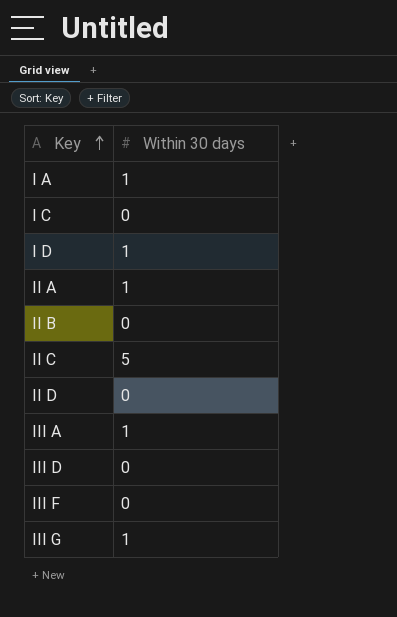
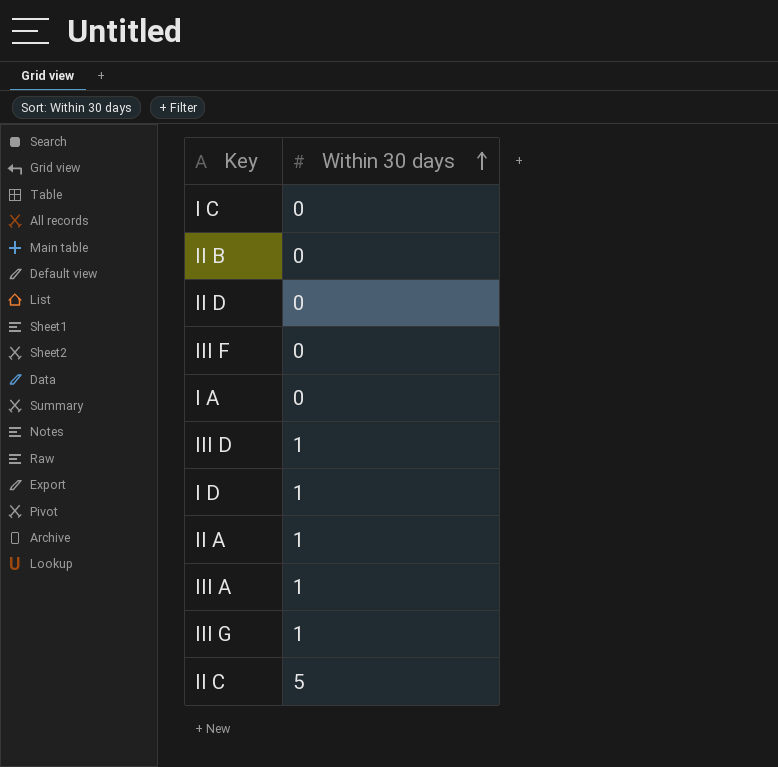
row order: Key ascending -> Within 30 days ascending
I A | Within 30 days: 1 -> 0
III D | Within 30 days: 0 -> 1

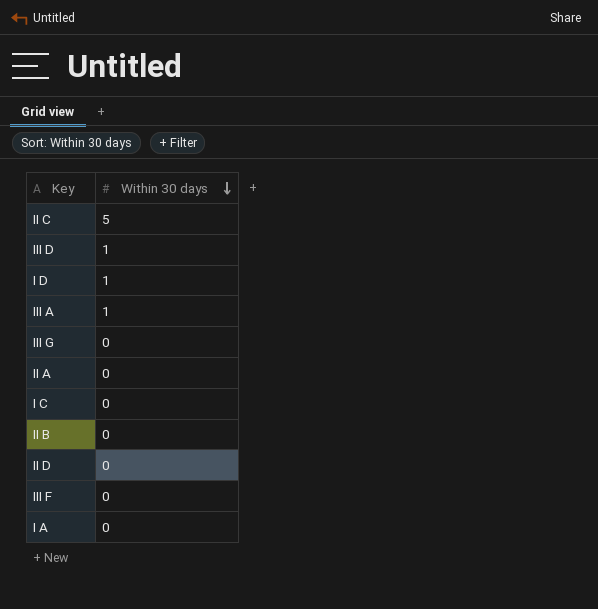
row order: Within 30 days ascending -> Within 30 days descending
III G | Within 30 days: 1 -> 0
II A | Within 30 days: 1 -> 0

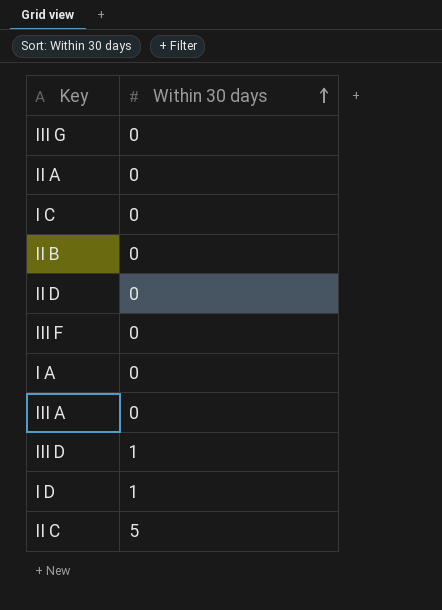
row order: Within 30 days descending -> Within 30 days ascending
III A | Within 30 days: 1 -> 0

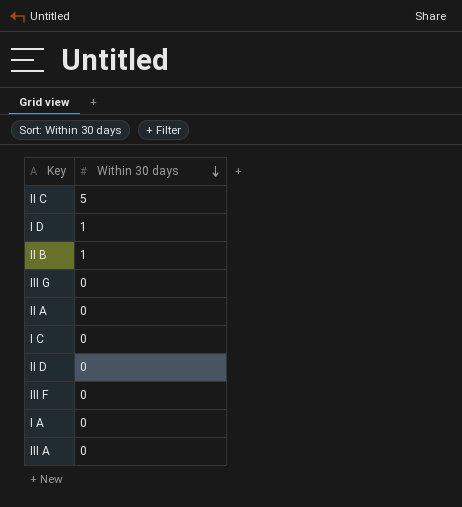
row order: Within 30 days ascending -> Within 30 days descending
row III D: 1 -> none
II B | Within 30 days: 0 -> 1

